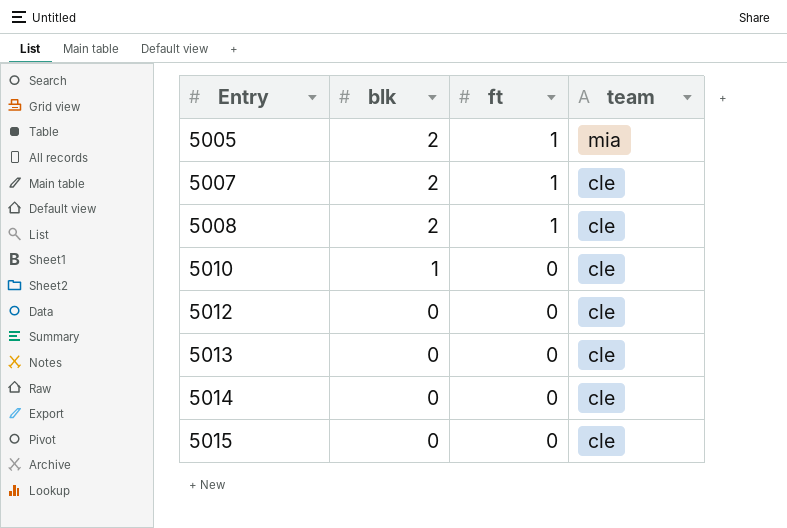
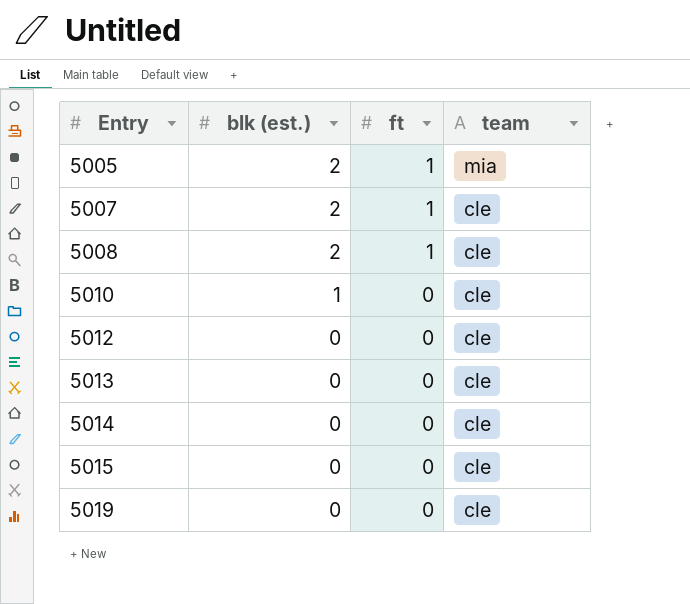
column name: blk -> blk (est.)
row 5019: none -> 0 | 0 | cle

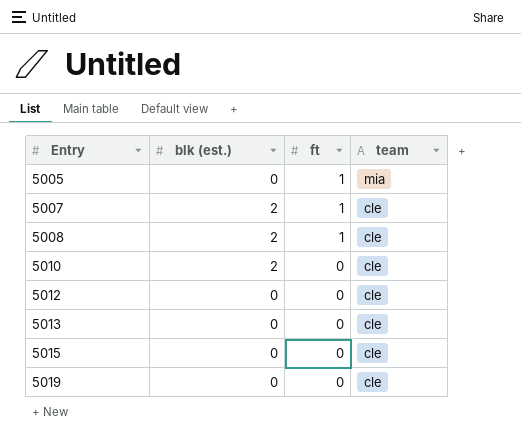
row 5014: 0 | 0 | cle -> none
5005 | blk (est.): 2 -> 0
5010 | blk (est.): 1 -> 2

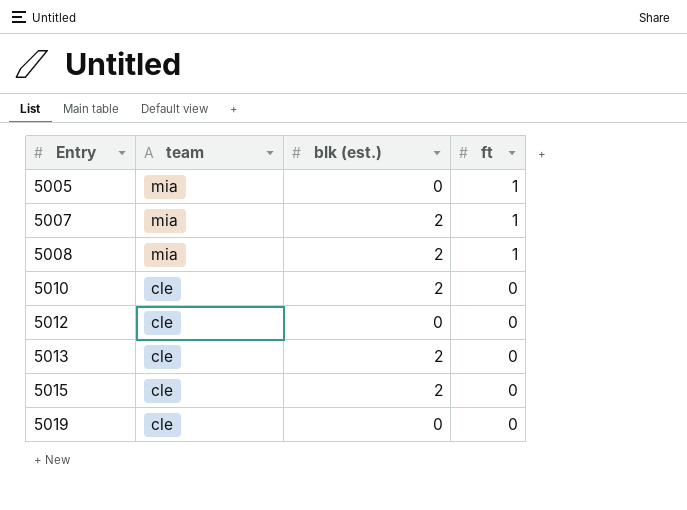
column team | position: 4 -> 2
5007 | team: cle -> mia
5008 | team: cle -> mia
5013 | blk (est.): 0 -> 2
5015 | blk (est.): 0 -> 2

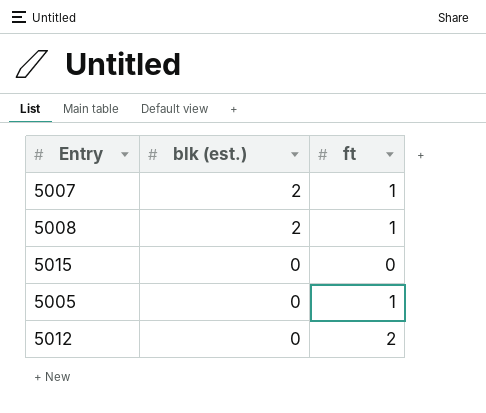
row order: Entry ascending -> blk (est.) descending
column team | position: 2 -> none
row 5010: cle | 2 | 0 -> none
row 5013: cle | 2 | 0 -> none
row 5019: cle | 0 | 0 -> none
5015 | blk (est.): 2 -> 0
5012 | ft: 0 -> 2

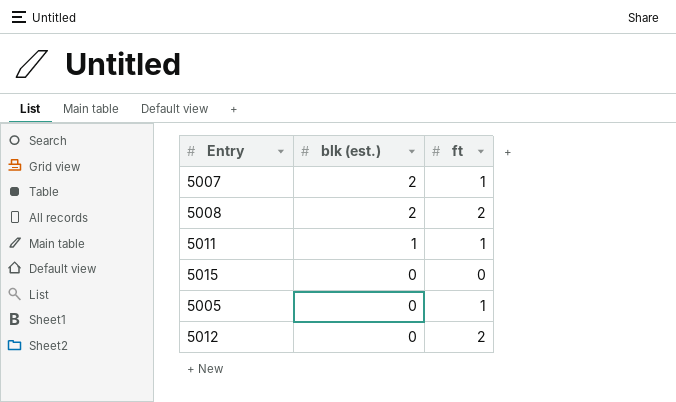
5008 | ft: 1 -> 2
row 5011: none -> 1 | 1

